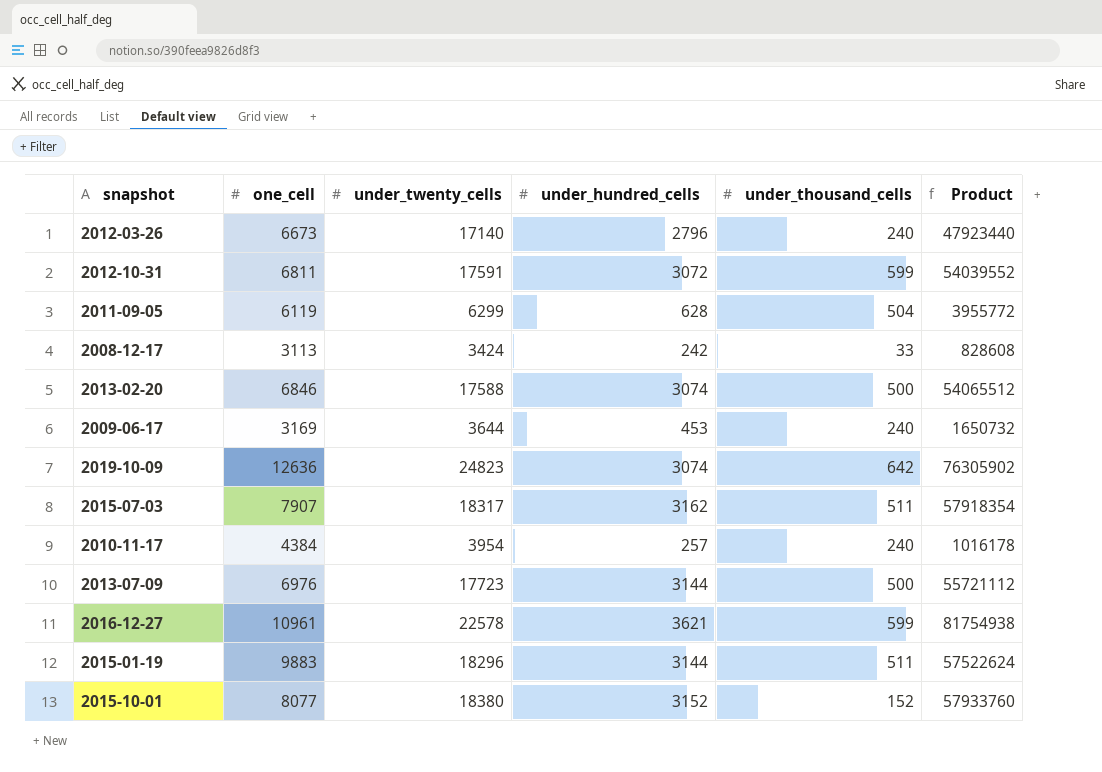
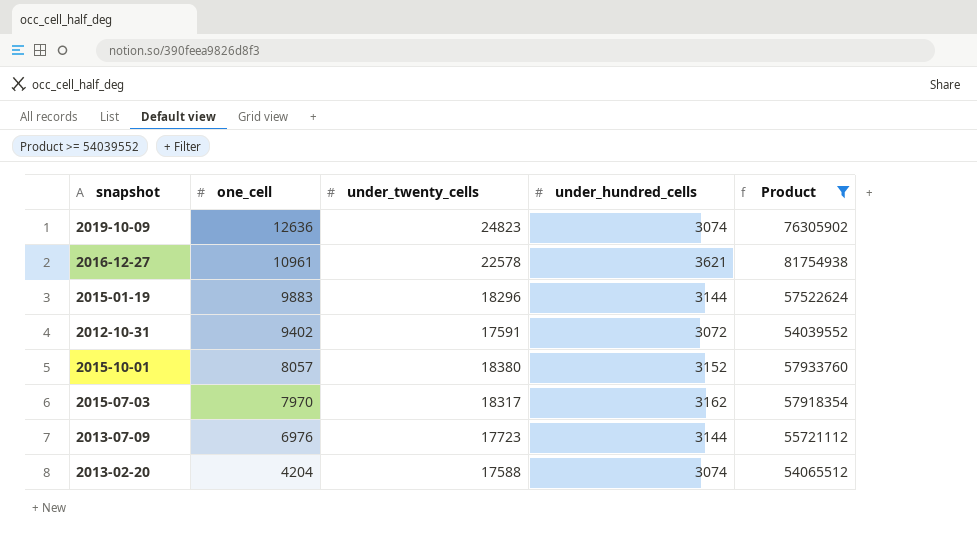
filter: none -> Product >= 54039552
row order: none -> one_cell descending
column under_thousand_cells | position: 5 -> none
2012-10-31 | one_cell: 6811 -> 9402
2015-10-01 | one_cell: 8077 -> 8057
2015-07-03 | one_cell: 7907 -> 7970
2013-02-20 | one_cell: 6846 -> 4204

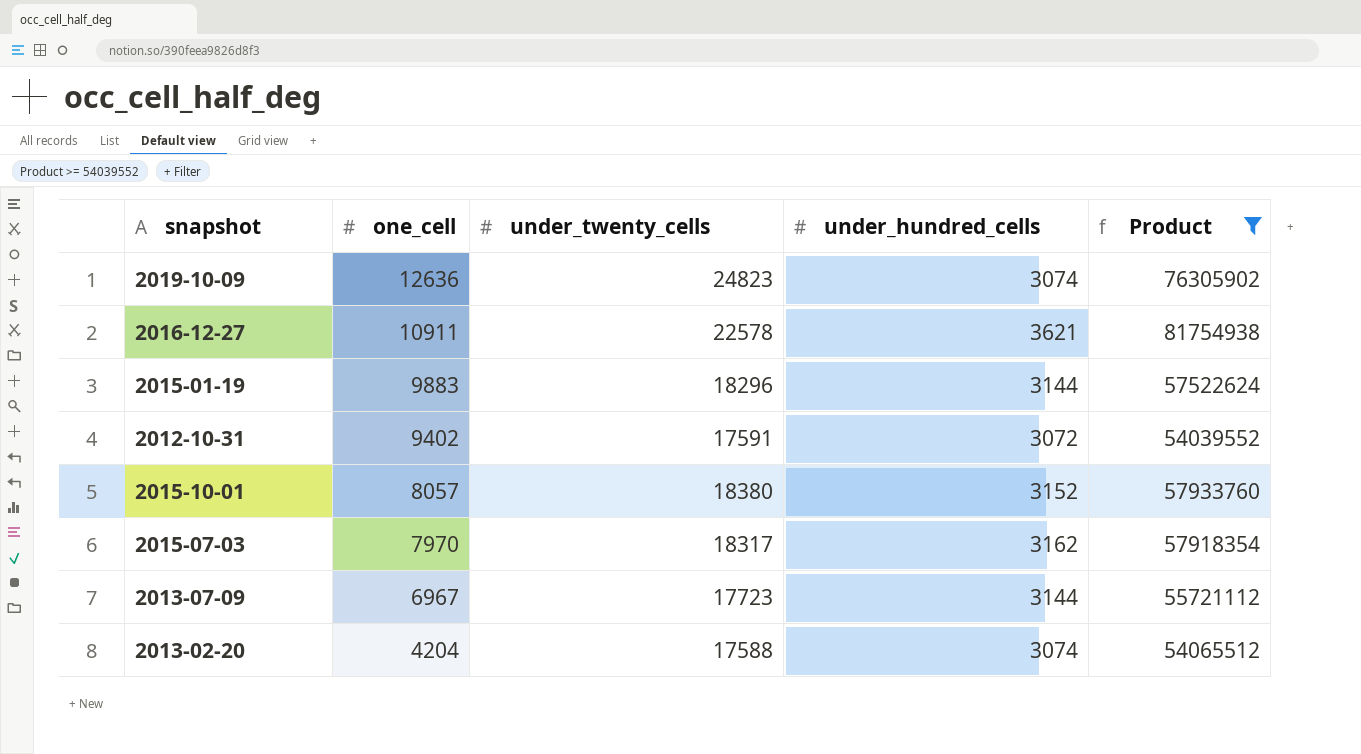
2016-12-27 | one_cell: 10961 -> 10911
2013-07-09 | one_cell: 6976 -> 6967

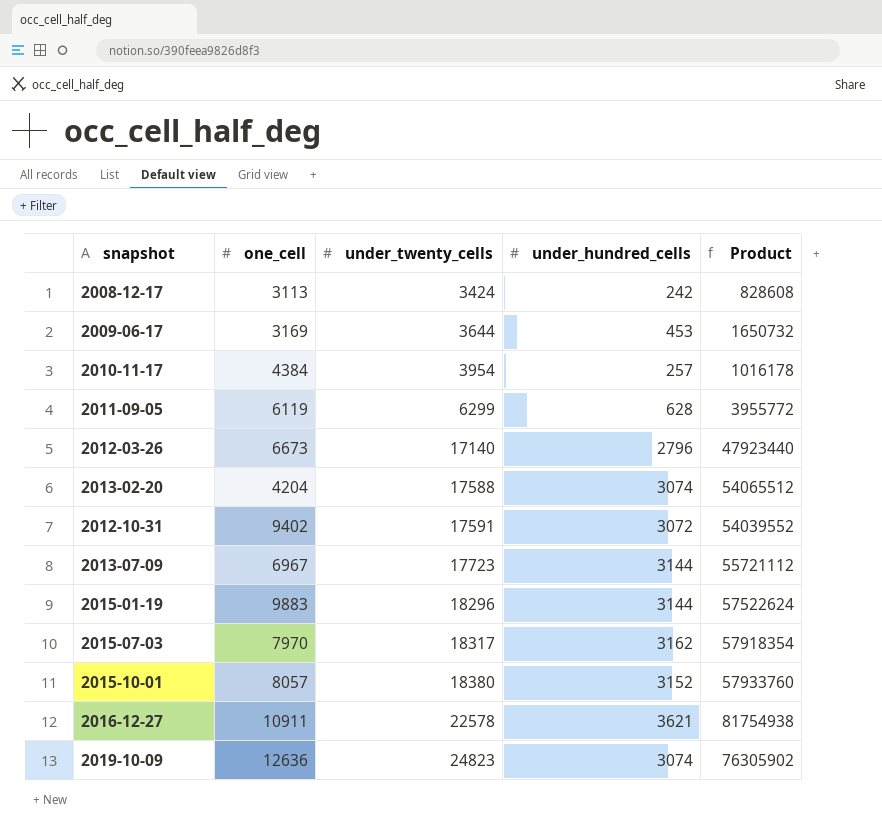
filter: Product >= 54039552 -> none
row order: one_cell descending -> under_twenty_cells ascending

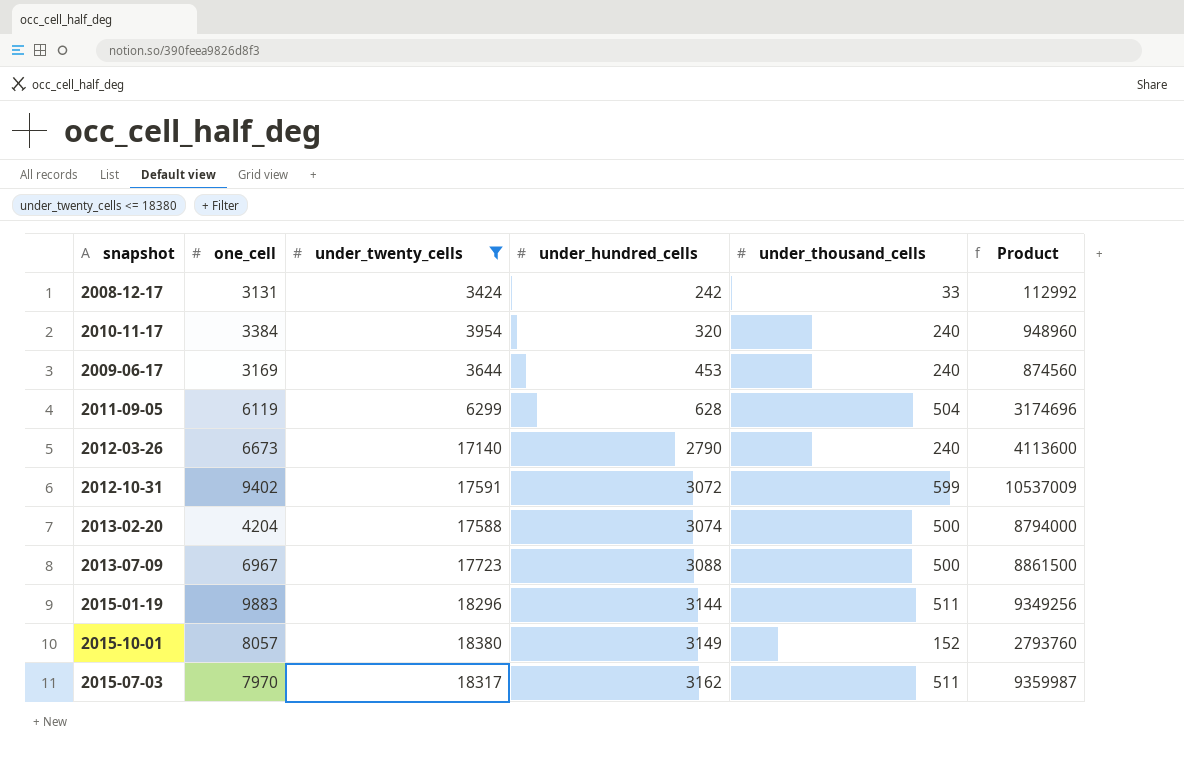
filter: none -> under_twenty_cells <= 18380
row order: under_twenty_cells ascending -> under_hundred_cells ascending
column under_thousand_cells | position: none -> 5
column Product | formula: [under_twenty_cells] * [under_hundred_cells] -> [under_twenty_cells] * [under_thousand_cells]
2008-12-17 | one_cell: 3113 -> 3131
2010-11-17 | one_cell: 4384 -> 3384
2010-11-17 | under_hundred_cells: 257 -> 320
2012-03-26 | under_hundred_cells: 2796 -> 2790
2013-07-09 | under_hundred_cells: 3144 -> 3088
2015-10-01 | under_hundred_cells: 3152 -> 3149

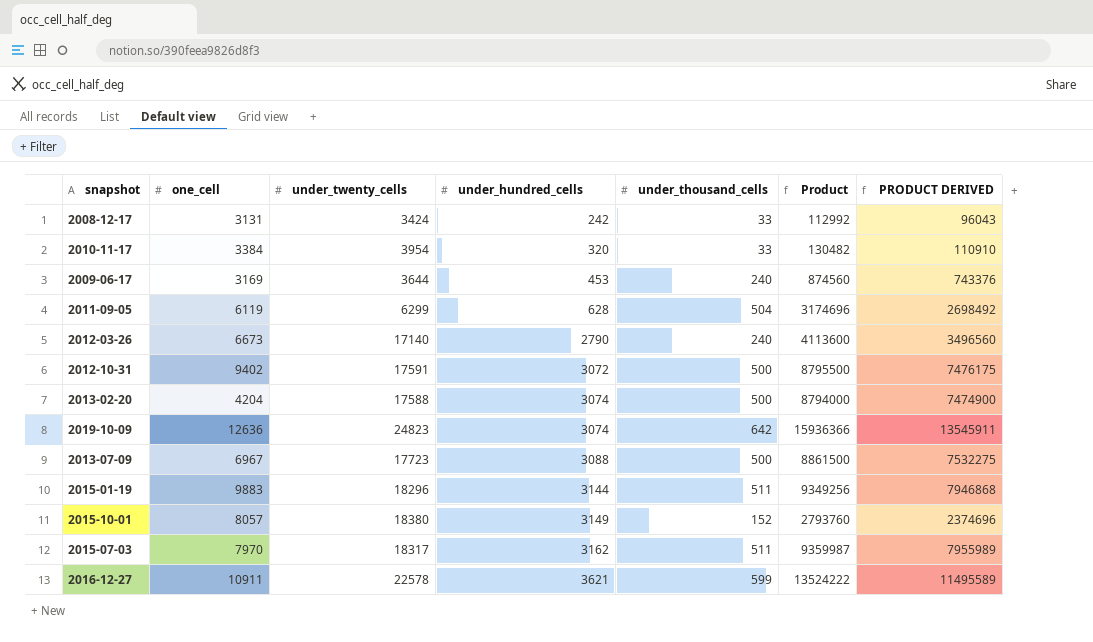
filter: under_twenty_cells <= 18380 -> none
column PRODUCT DERIVED | formula: none -> [Product] * 0.85
2010-11-17 | under_thousand_cells: 240 -> 33
2010-11-17 | Product: 948960 -> 130482
2012-10-31 | under_thousand_cells: 599 -> 500
2012-10-31 | Product: 10537009 -> 8795500

